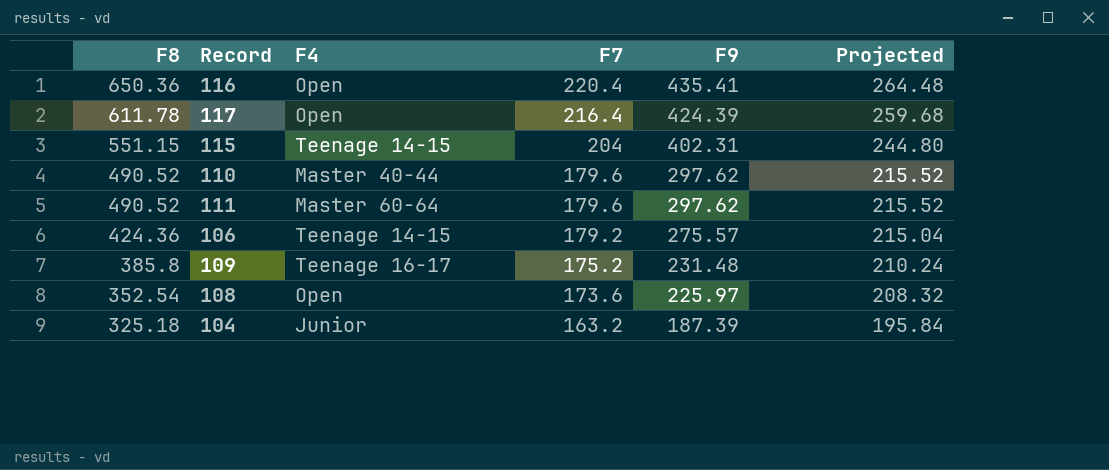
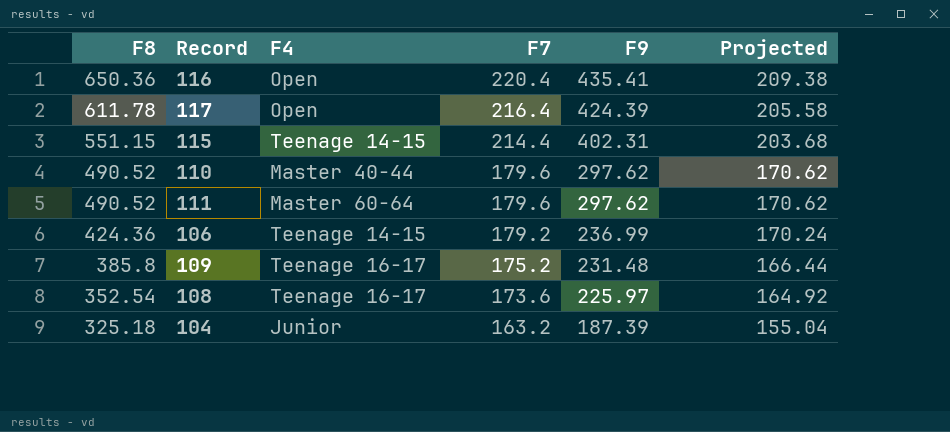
column Projected | formula: [F7] * 1.2 -> [F7] * 0.95
115 | F7: 204 -> 214.4
106 | F9: 275.57 -> 236.99
108 | F4: Open -> Teenage 16-17

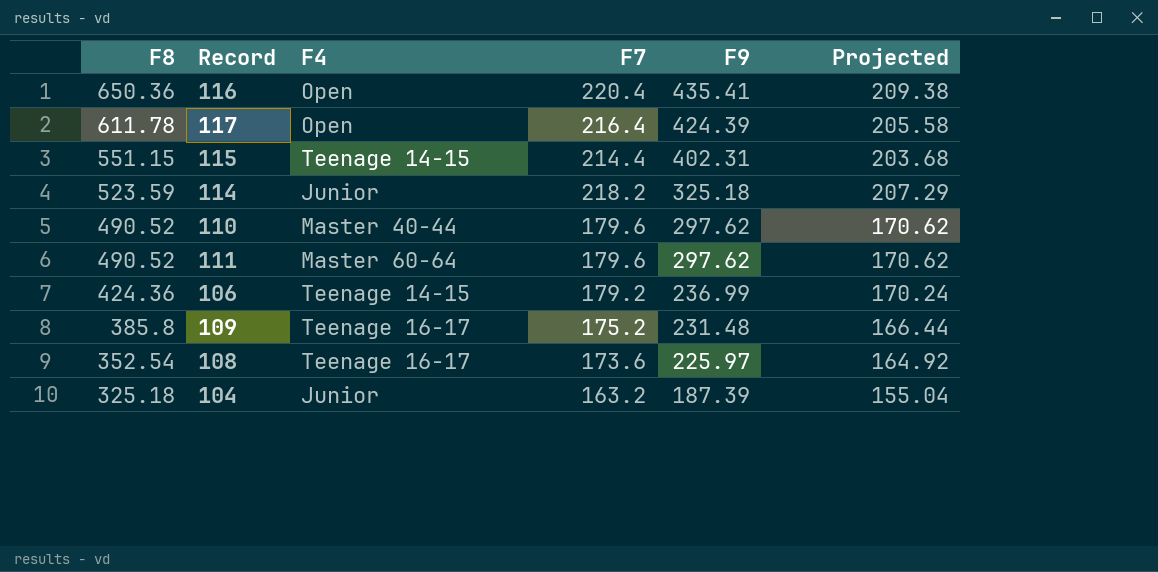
row 114: none -> 523.59 | Junior | 218.2 | 325.18 | 207.29

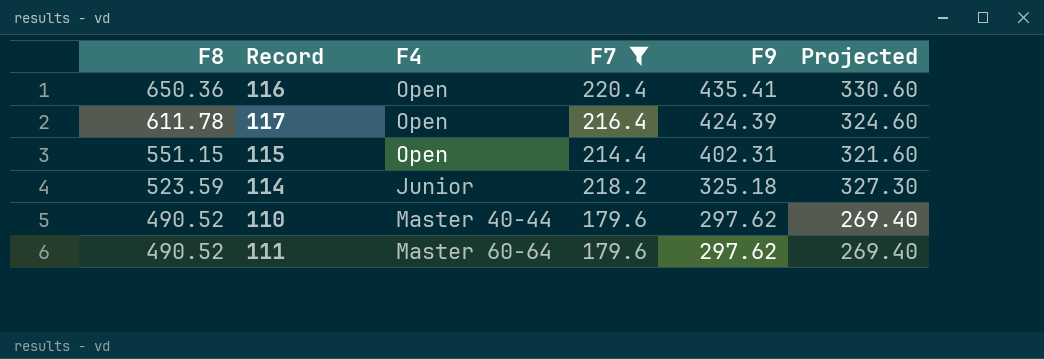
filter: none -> F7 >= 179.6
column Projected | formula: [F7] * 0.95 -> [F7] * 1.5
115 | F4: Teenage 14-15 -> Open

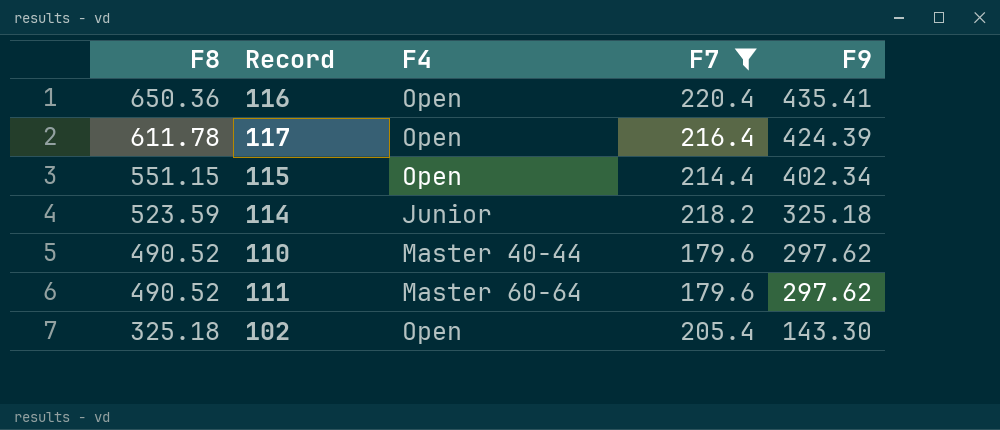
column Projected | formula: [F7] * 1.5 -> none
115 | F9: 402.31 -> 402.34
row 102: none -> 325.18 | Open | 205.4 | 143.30

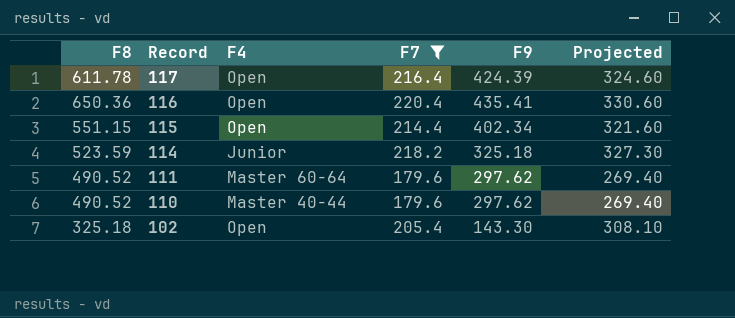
row order: F8 descending -> Record descending
column Projected | formula: none -> [F7] * 1.5

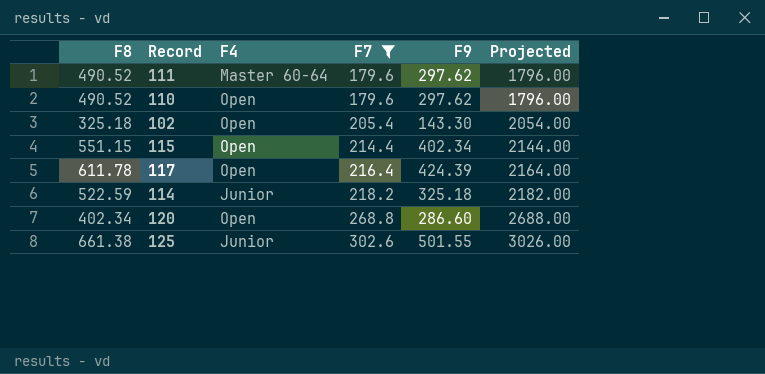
row order: Record descending -> F7 ascending
column Projected | formula: [F7] * 1.5 -> [F7] * 10
row 116: 650.36 | Open | 220.4 | 435.41 | 330.60 -> none
110 | F4: Master 40-44 -> Open
114 | F8: 523.59 -> 522.59
row 120: none -> 402.34 | Open | 268.8 | 286.60 | 2688.00
row 125: none -> 661.38 | Junior | 302.6 | 501.55 | 3026.00

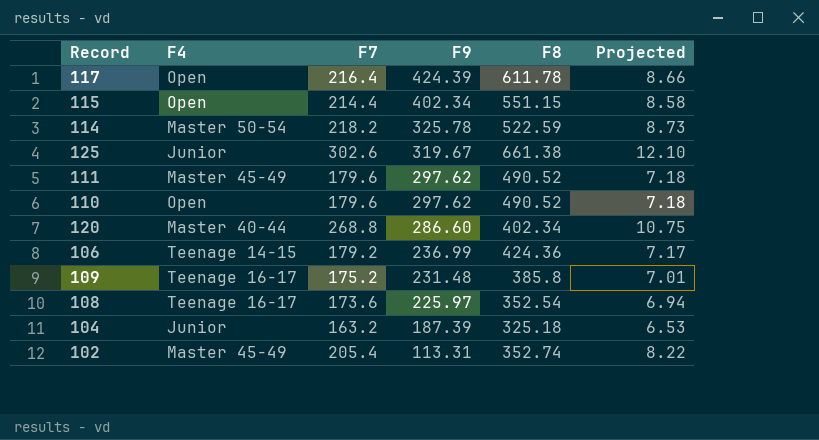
filter: F7 >= 179.6 -> none
row order: F7 ascending -> F9 descending
column F8 | position: 1 -> 5
column Projected | formula: [F7] * 10 -> [F7] * 0.04
114 | F4: Junior -> Master 50-54
114 | F9: 325.18 -> 325.78
125 | F9: 501.55 -> 319.67
111 | F4: Master 60-64 -> Master 45-49
120 | F4: Open -> Master 40-44
102 | F4: Open -> Master 45-49
102 | F9: 143.30 -> 113.31
102 | F8: 325.18 -> 352.74

